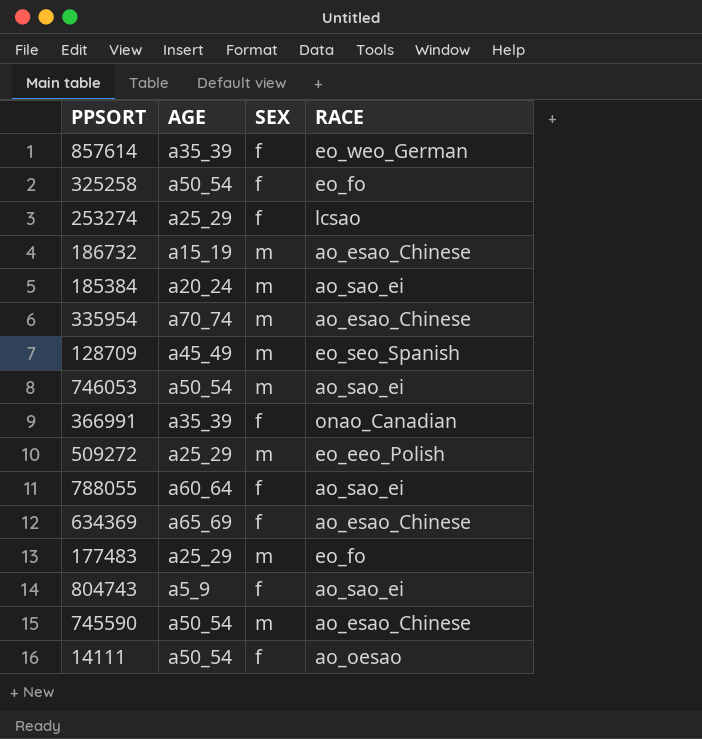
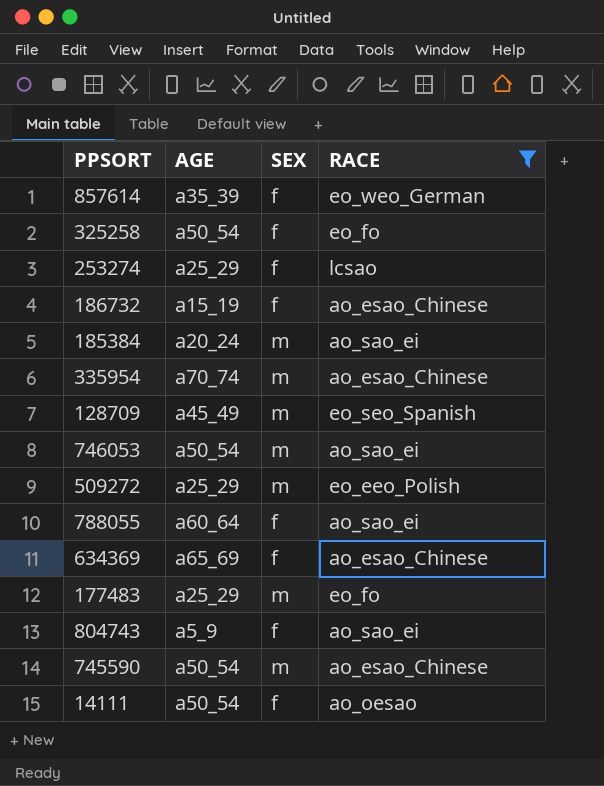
filter: none -> RACE != onao_Canadian
186732 | SEX: m -> f

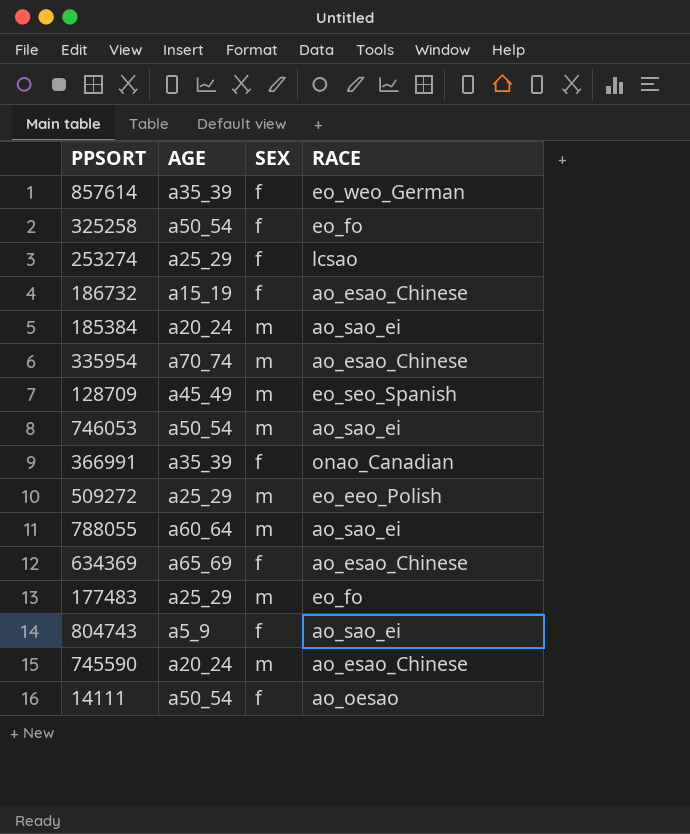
filter: RACE != onao_Canadian -> none
788055 | SEX: f -> m
745590 | AGE: a50_54 -> a20_24

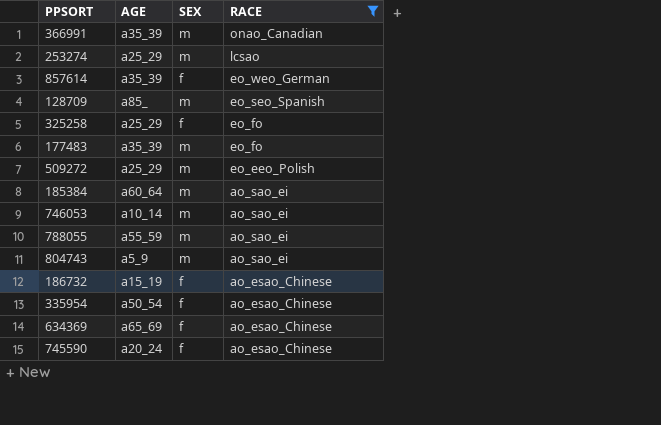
filter: none -> RACE != ao_oesao
row order: none -> RACE descending
366991 | SEX: f -> m
253274 | SEX: f -> m
128709 | AGE: a45_49 -> a85_
325258 | AGE: a50_54 -> a25_29
177483 | AGE: a25_29 -> a35_39
185384 | AGE: a20_24 -> a60_64
746053 | AGE: a50_54 -> a10_14
788055 | AGE: a60_64 -> a55_59
804743 | SEX: f -> m
335954 | AGE: a70_74 -> a50_54
335954 | SEX: m -> f
745590 | SEX: m -> f

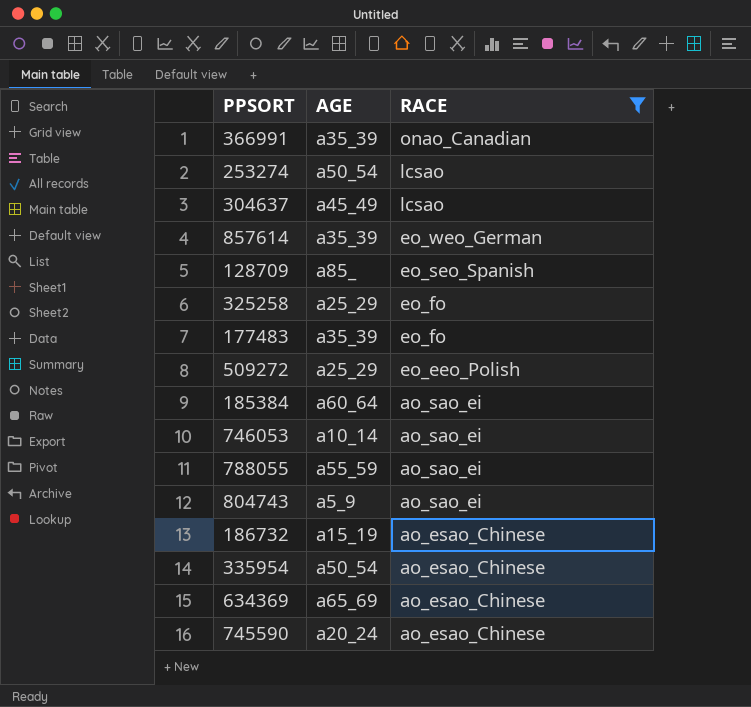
column SEX | position: 3 -> none
253274 | AGE: a25_29 -> a50_54
row 304637: none -> a45_49 | lcsao

